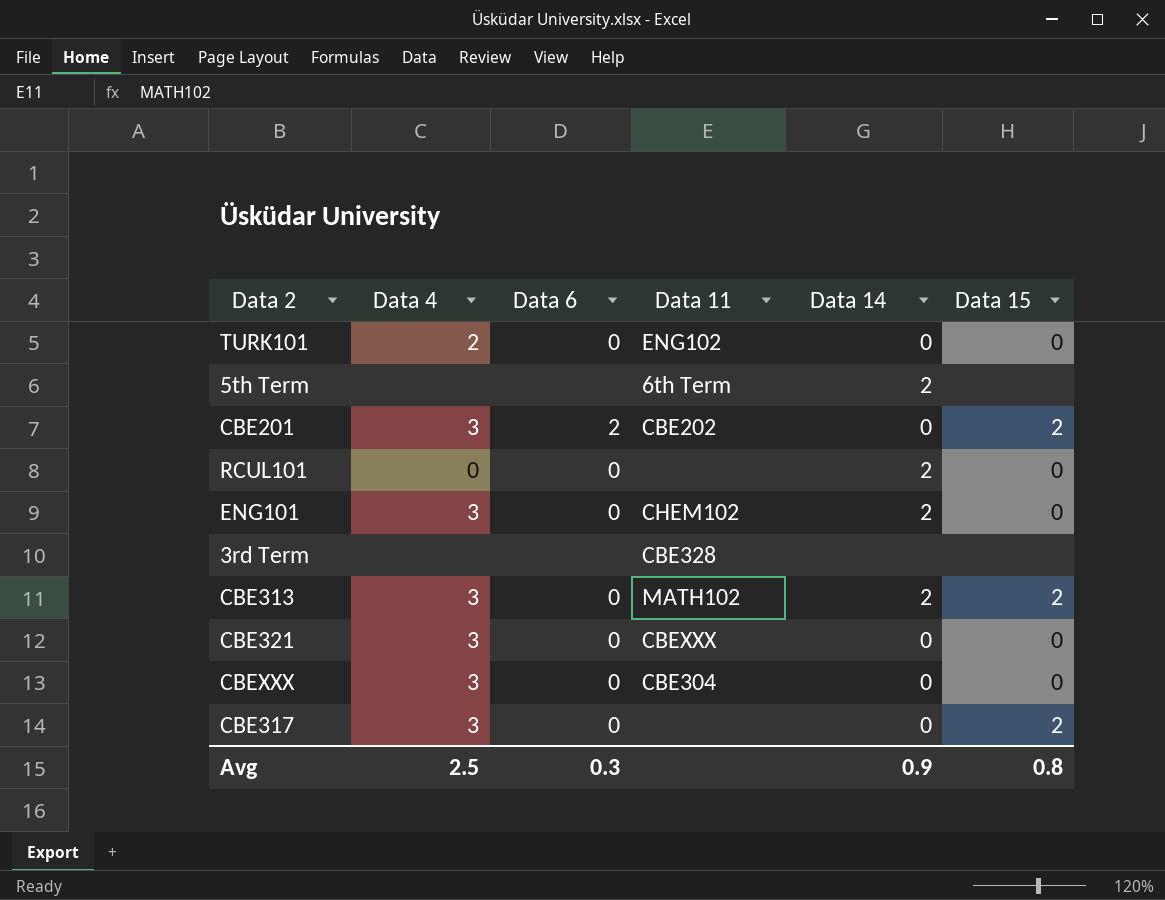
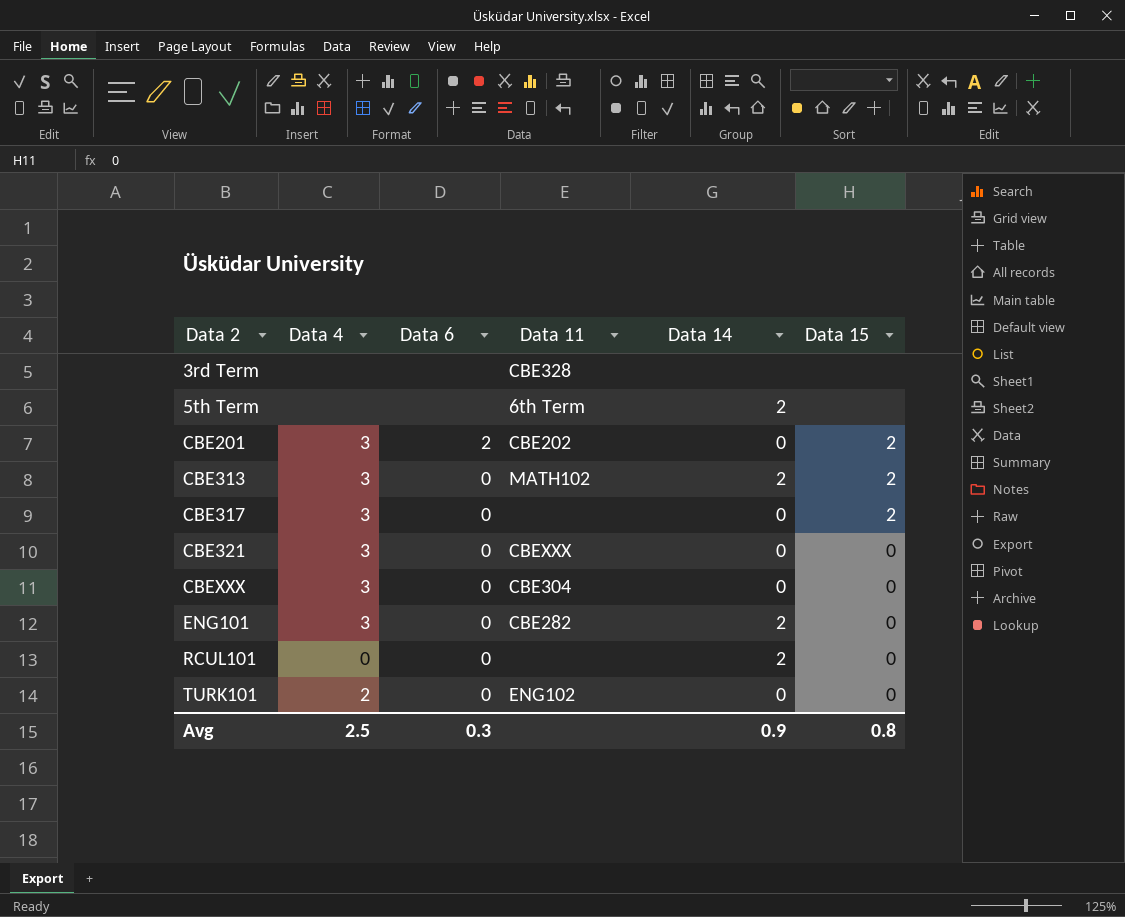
row order: none -> Data 2 ascending
ENG101 | Data 11: CHEM102 -> CBE282

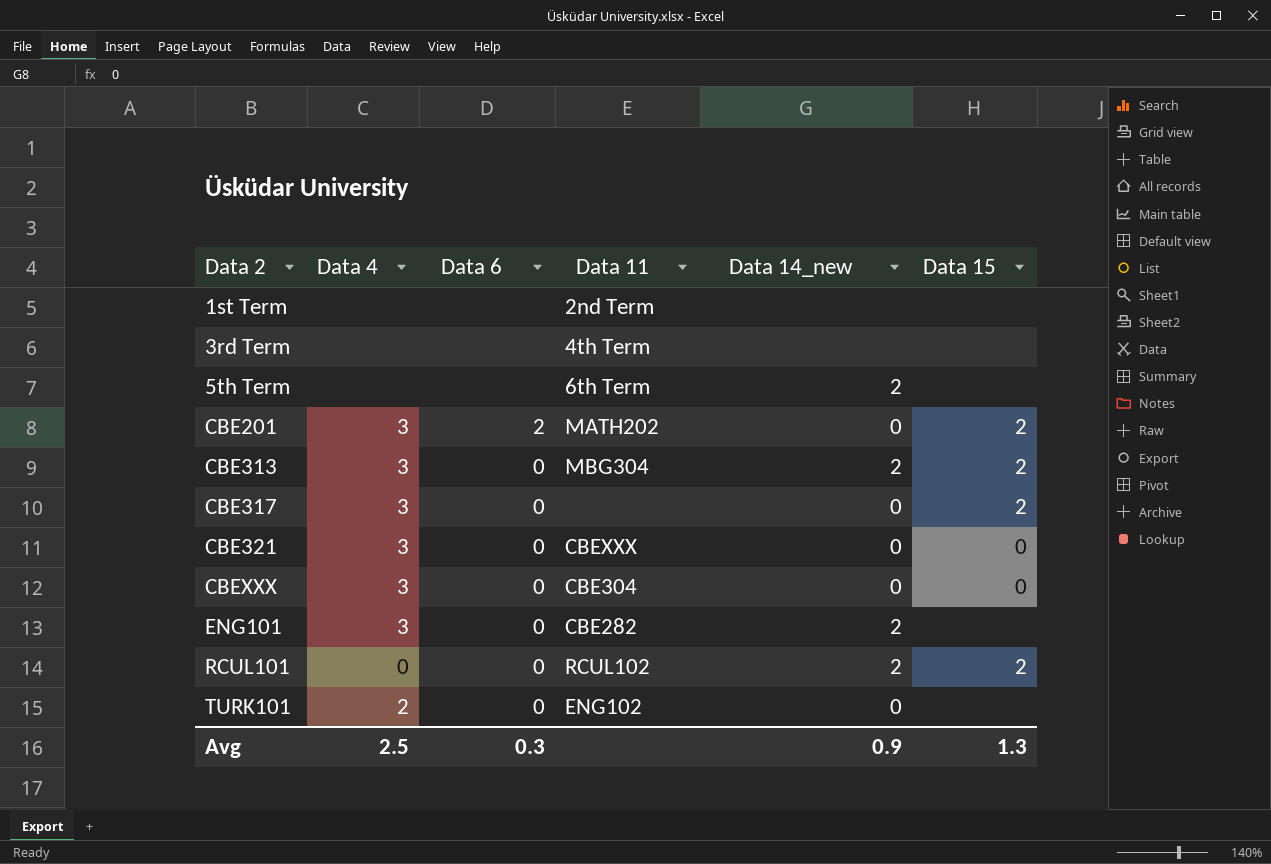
column name: Data 14 -> Data 14_new
row 1st Term: none -> none | none | 2nd Term | none | none
3rd Term | Data 11: CBE328 -> 4th Term
CBE201 | Data 11: CBE202 -> MATH202
CBE313 | Data 11: MATH102 -> MBG304
ENG101 | Data 15: 0 -> none
RCUL101 | Data 11: none -> RCUL102
RCUL101 | Data 15: 0 -> 2
TURK101 | Data 15: 0 -> none
Avg | Data 15: 0.8 -> 1.3

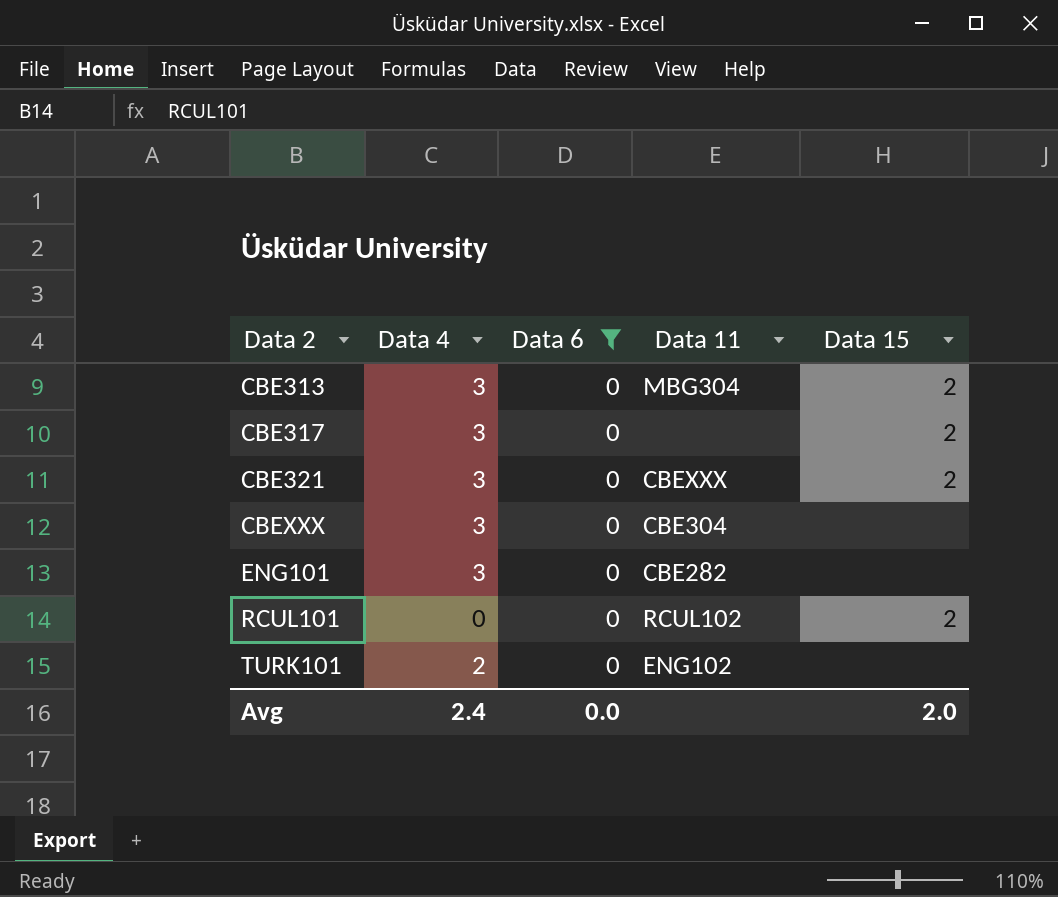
filter: none -> Data 6 = 0
column Data 14_new | position: 5 -> none
CBE321 | Data 15: 0 -> 2
CBEXXX | Data 15: 0 -> none
Avg | Data 4: 2.5 -> 2.4
Avg | Data 6: 0.3 -> 0.0
Avg | Data 15: 1.3 -> 2.0

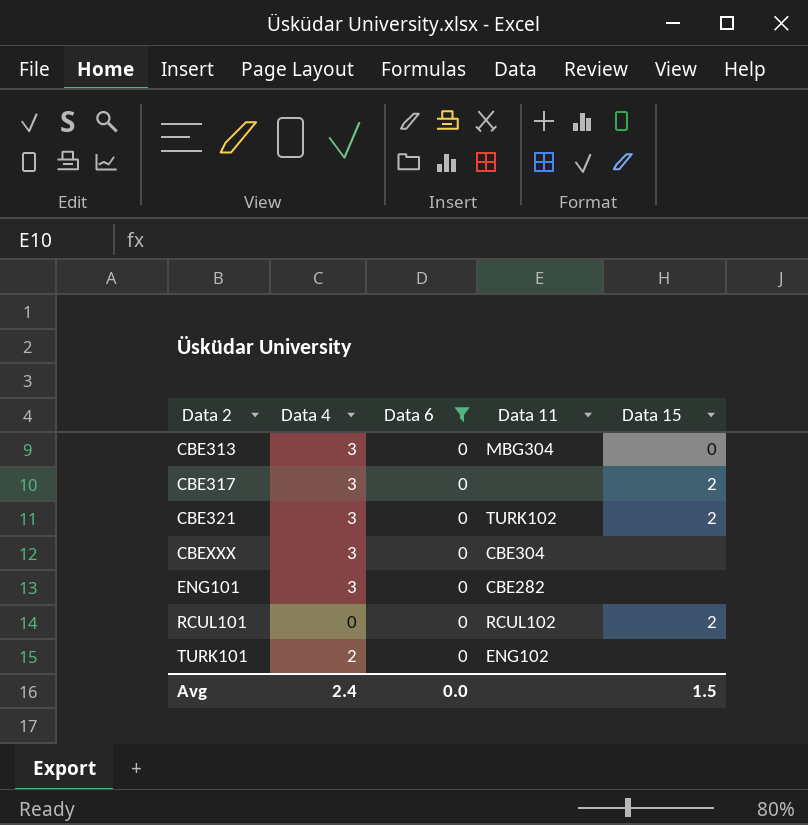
CBE313 | Data 15: 2 -> 0
CBE321 | Data 11: CBEXXX -> TURK102
Avg | Data 15: 2.0 -> 1.5

